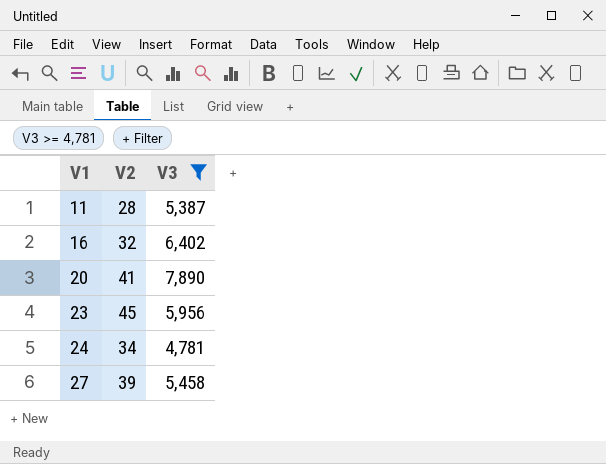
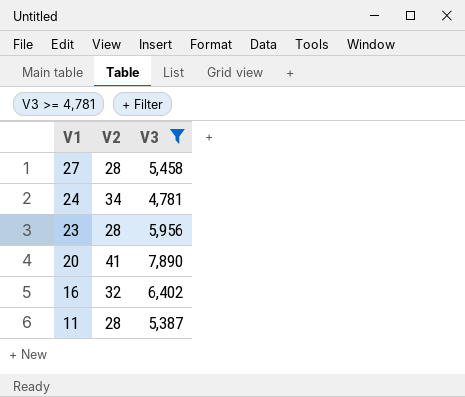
row order: V1 ascending -> V1 descending
27 | V2: 39 -> 28
23 | V2: 45 -> 28

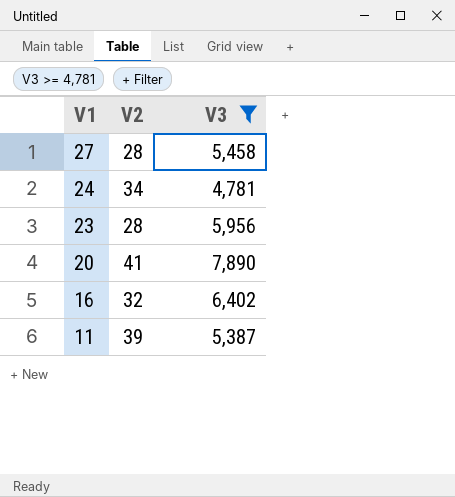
11 | V2: 28 -> 39

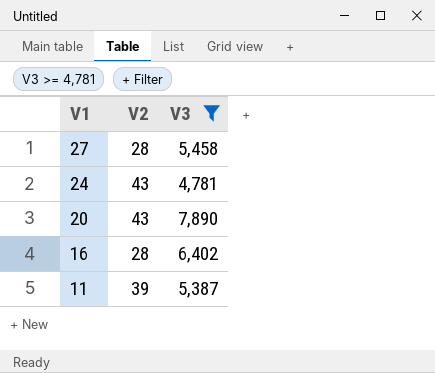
row 23: 28 | 5,956 -> none
24 | V2: 34 -> 43
20 | V2: 41 -> 43
16 | V2: 32 -> 28

